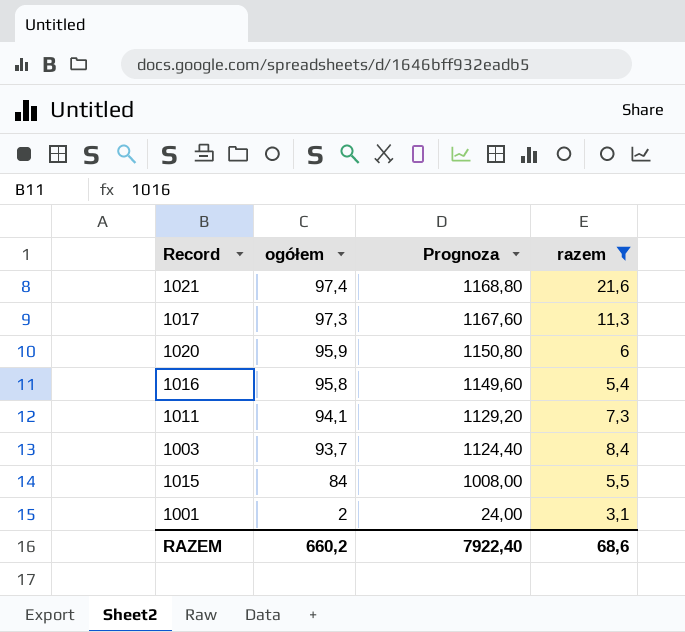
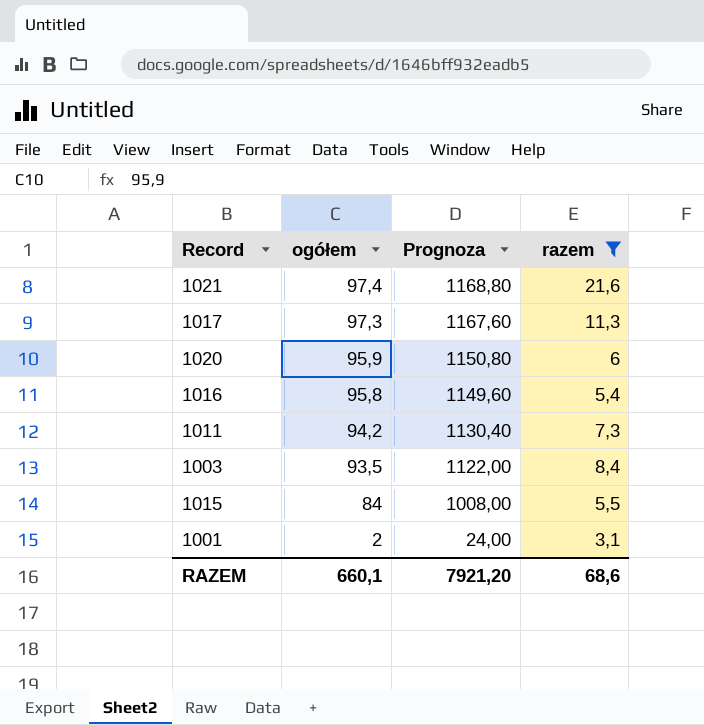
1011 | ogółem: 94,1 -> 94,2
1011 | Prognoza: 1129,20 -> 1130,40
1003 | ogółem: 93,7 -> 93,5
1003 | Prognoza: 1124,40 -> 1122,00
RAZEM | ogółem: 660,2 -> 660,1
RAZEM | Prognoza: 7922,40 -> 7921,20

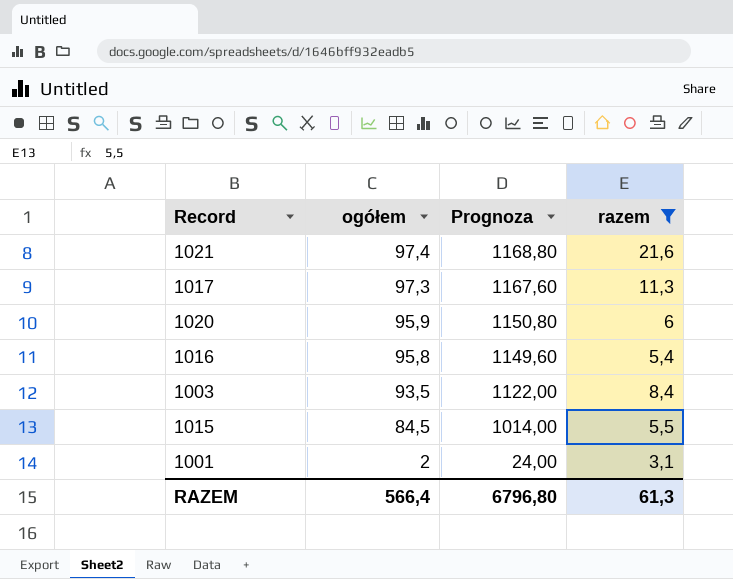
row 1011: 94,2 | 1130,40 | 7,3 -> none
1015 | ogółem: 84 -> 84,5
1015 | Prognoza: 1008,00 -> 1014,00
RAZEM | ogółem: 660,1 -> 566,4
RAZEM | Prognoza: 7921,20 -> 6796,80
RAZEM | razem: 68,6 -> 61,3

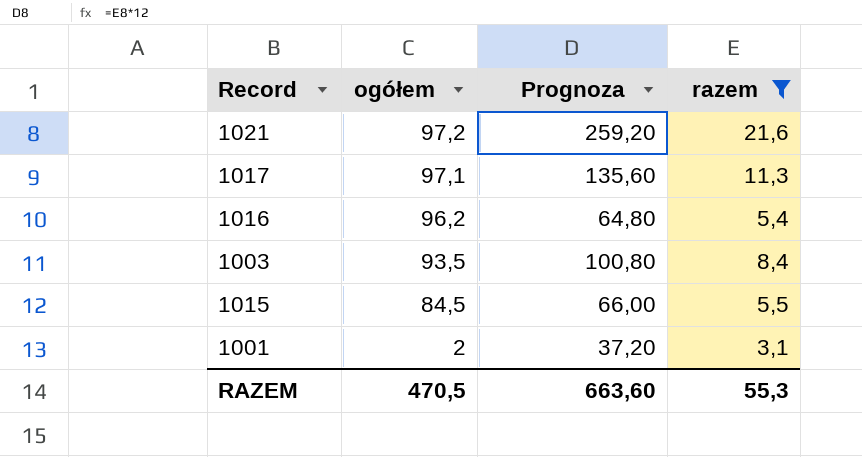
column Prognoza | formula: [ogółem] * 12 -> [razem] * 12
row 1020: 95,9 | 1150,80 | 6 -> none
1021 | ogółem: 97,4 -> 97,2
1017 | ogółem: 97,3 -> 97,1
1016 | ogółem: 95,8 -> 96,2
RAZEM | ogółem: 566,4 -> 470,5
RAZEM | Prognoza: 6796,80 -> 663,60
RAZEM | razem: 61,3 -> 55,3

